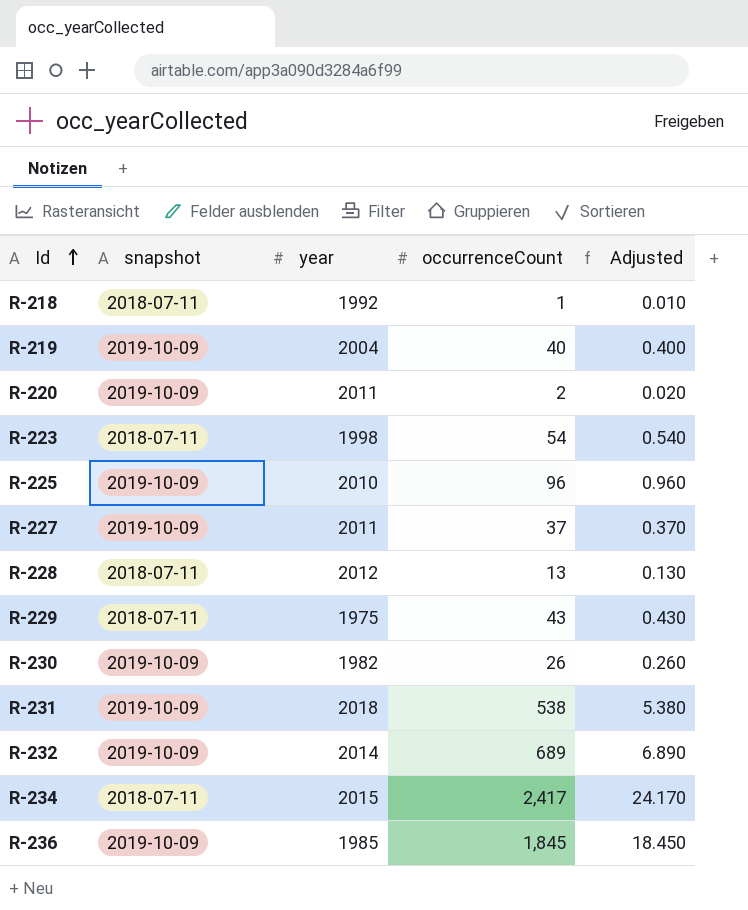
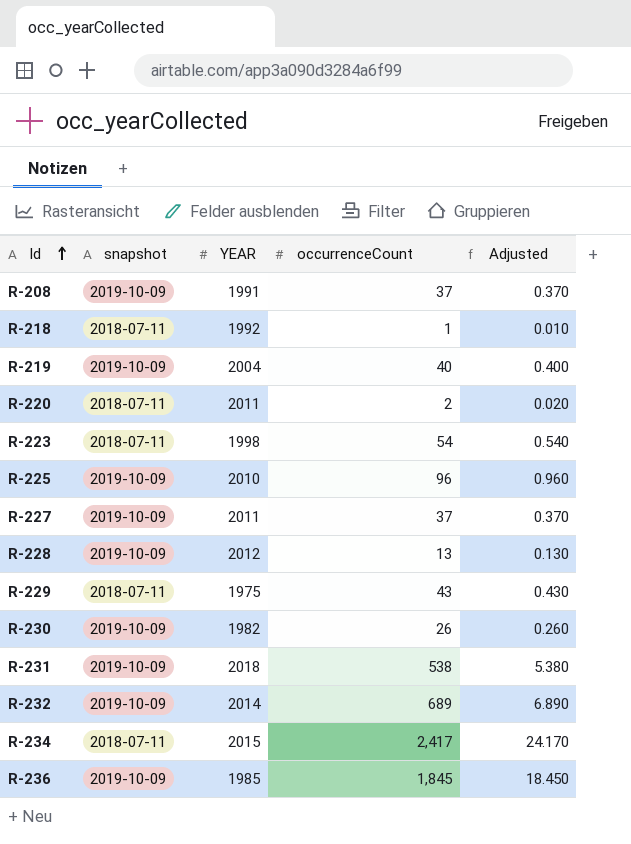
column name: year -> YEAR
row R-208: none -> 2019-10-09 | 1991 | 37 | 0.370
R-220 | snapshot: 2019-10-09 -> 2018-07-11
R-228 | snapshot: 2018-07-11 -> 2019-10-09

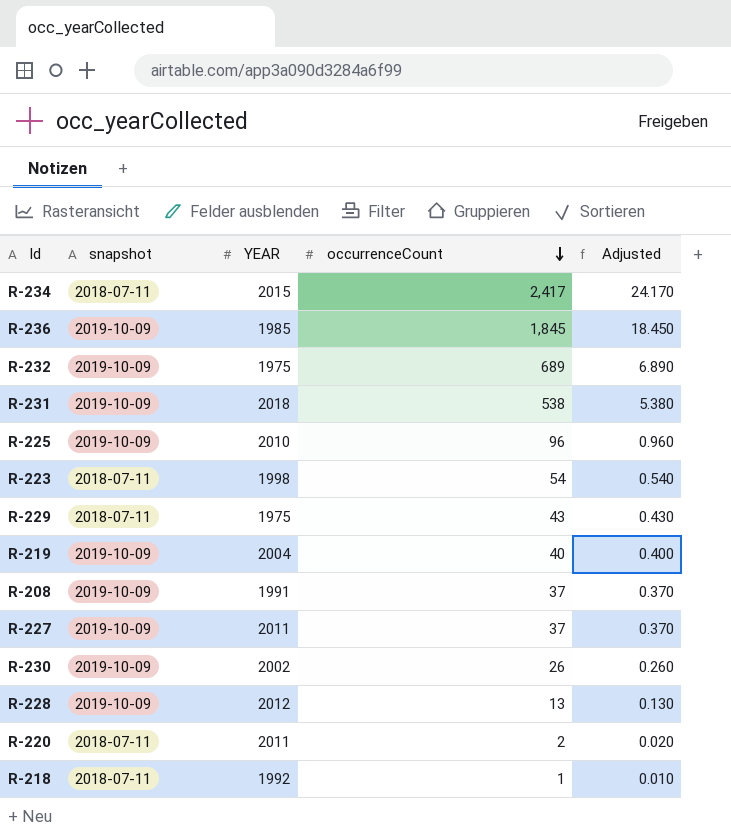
row order: Id ascending -> occurrenceCount descending
R-232 | YEAR: 2014 -> 1975
R-230 | YEAR: 1982 -> 2002

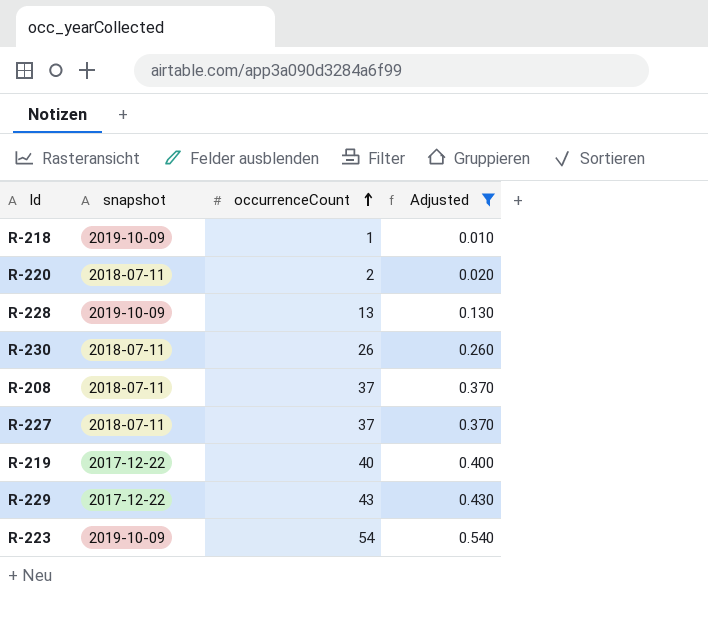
filter: none -> Adjusted <= 0.540
row order: occurrenceCount descending -> occurrenceCount ascending
column YEAR | position: 3 -> none
R-218 | snapshot: 2018-07-11 -> 2019-10-09
R-230 | snapshot: 2019-10-09 -> 2018-07-11
R-208 | snapshot: 2019-10-09 -> 2018-07-11
R-227 | snapshot: 2019-10-09 -> 2018-07-11
R-219 | snapshot: 2019-10-09 -> 2017-12-22
R-229 | snapshot: 2018-07-11 -> 2017-12-22
R-223 | snapshot: 2018-07-11 -> 2019-10-09

